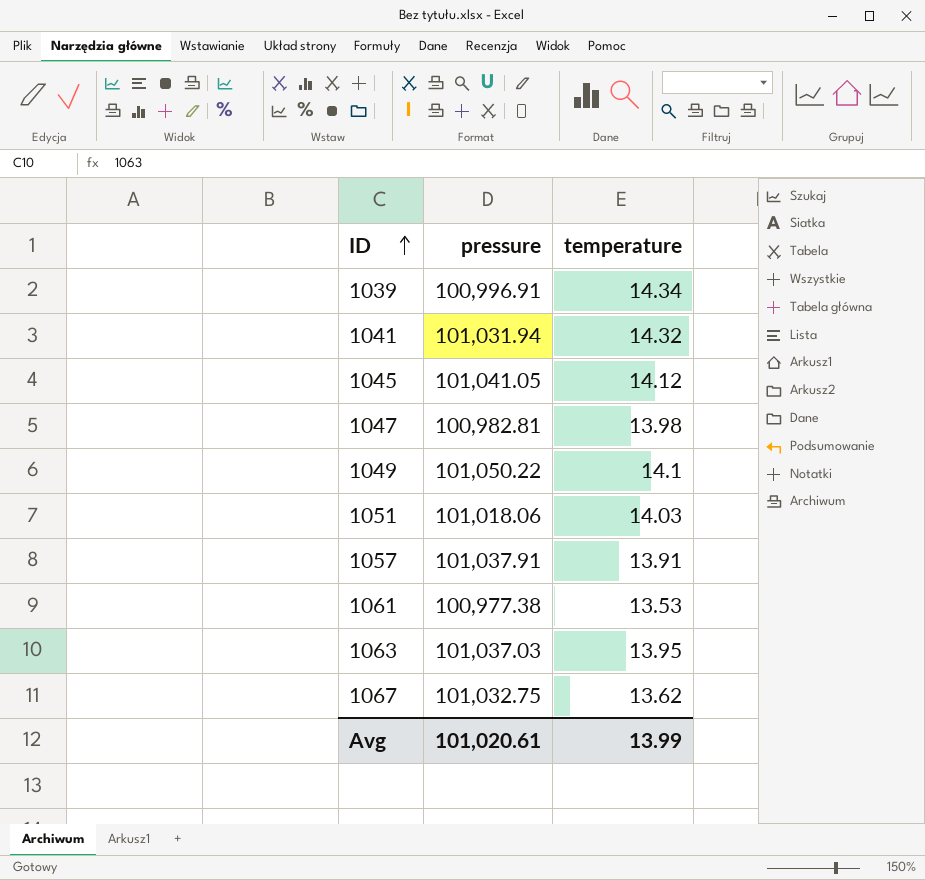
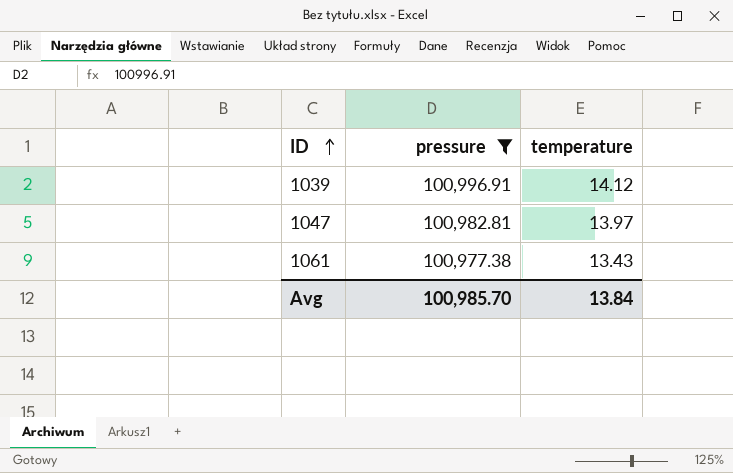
filter: none -> pressure <= 100,996.91
1039 | temperature: 14.34 -> 14.12
1047 | temperature: 13.98 -> 13.97
1061 | temperature: 13.53 -> 13.43
Avg | pressure: 101,020.61 -> 100,985.70
Avg | temperature: 13.99 -> 13.84

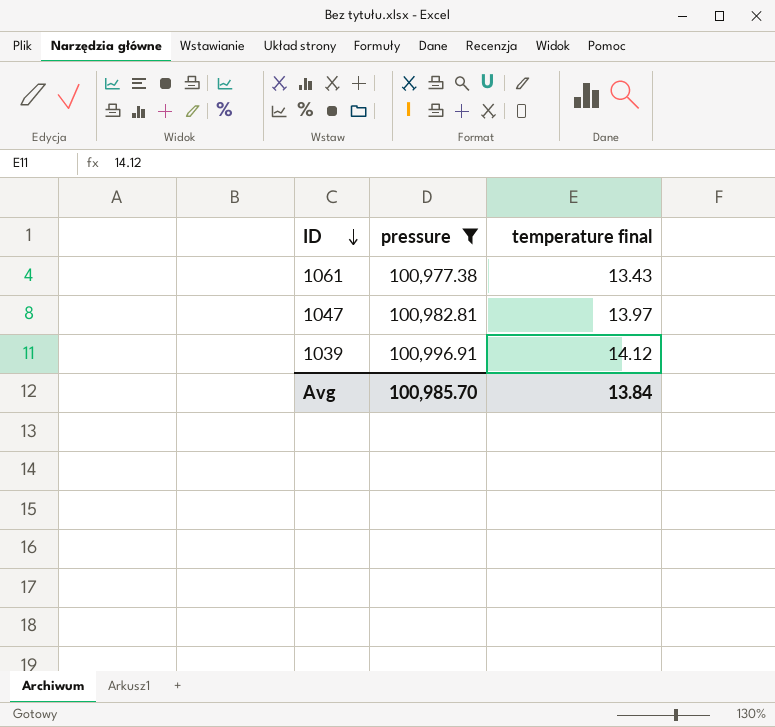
row order: ID ascending -> ID descending
column name: temperature -> temperature final

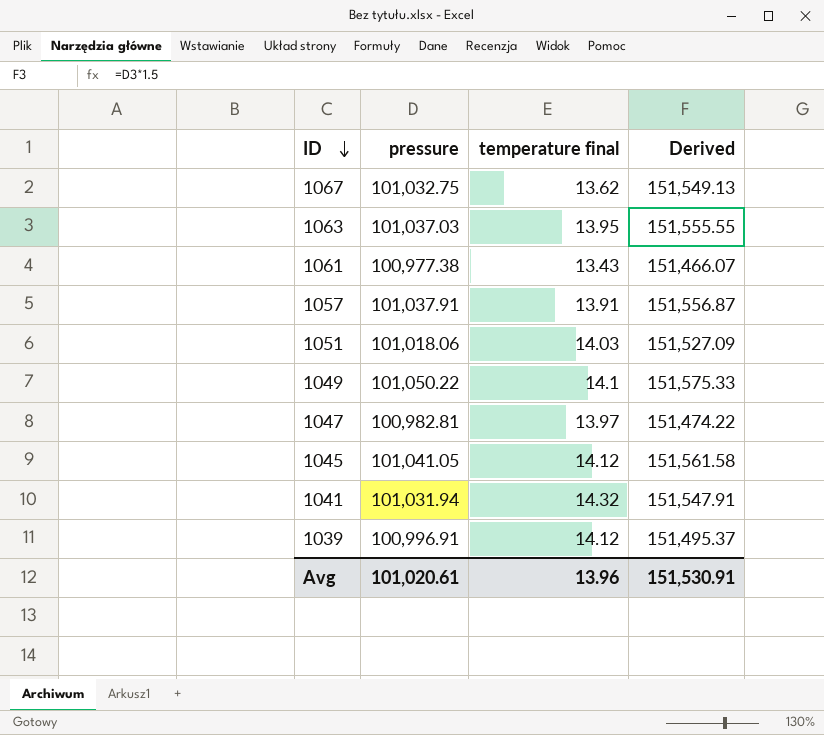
filter: pressure <= 100,996.91 -> none
column Derived | formula: none -> [pressure] * 1.5
Avg | pressure: 100,985.70 -> 101,020.61
Avg | temperature final: 13.84 -> 13.96

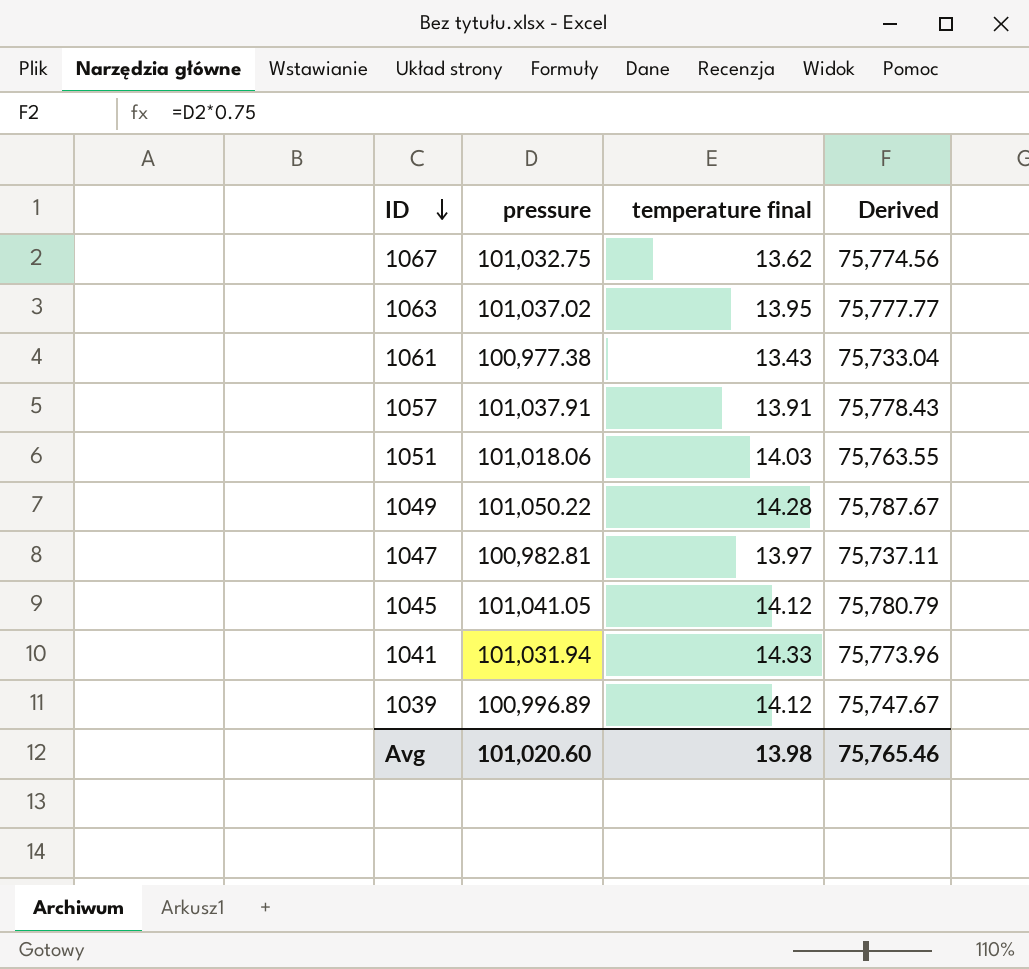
column Derived | formula: [pressure] * 1.5 -> [pressure] * 0.75
1063 | pressure: 101,037.03 -> 101,037.02
1049 | temperature final: 14.1 -> 14.28
1041 | temperature final: 14.32 -> 14.33
1039 | pressure: 100,996.91 -> 100,996.89
Avg | pressure: 101,020.61 -> 101,020.60
Avg | temperature final: 13.96 -> 13.98
Avg | Derived: 151,530.91 -> 75,765.46

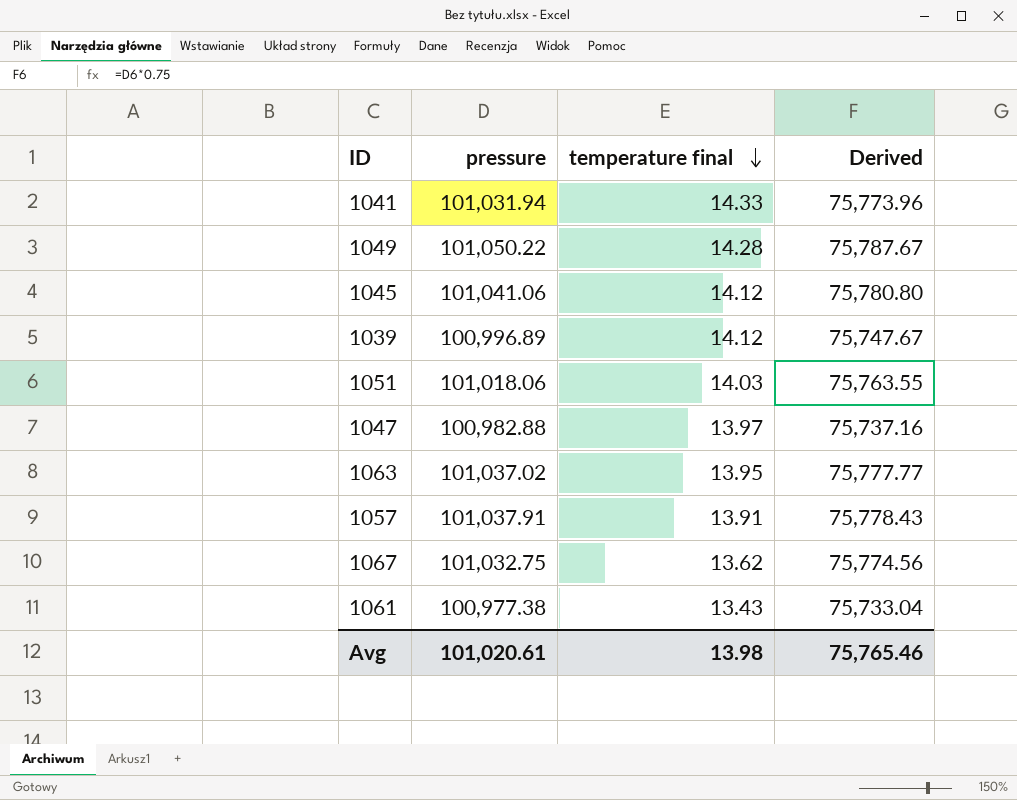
row order: ID descending -> temperature final descending
1045 | pressure: 101,041.05 -> 101,041.06
1045 | Derived: 75,780.79 -> 75,780.80
1047 | pressure: 100,982.81 -> 100,982.88
1047 | Derived: 75,737.11 -> 75,737.16
Avg | pressure: 101,020.60 -> 101,020.61

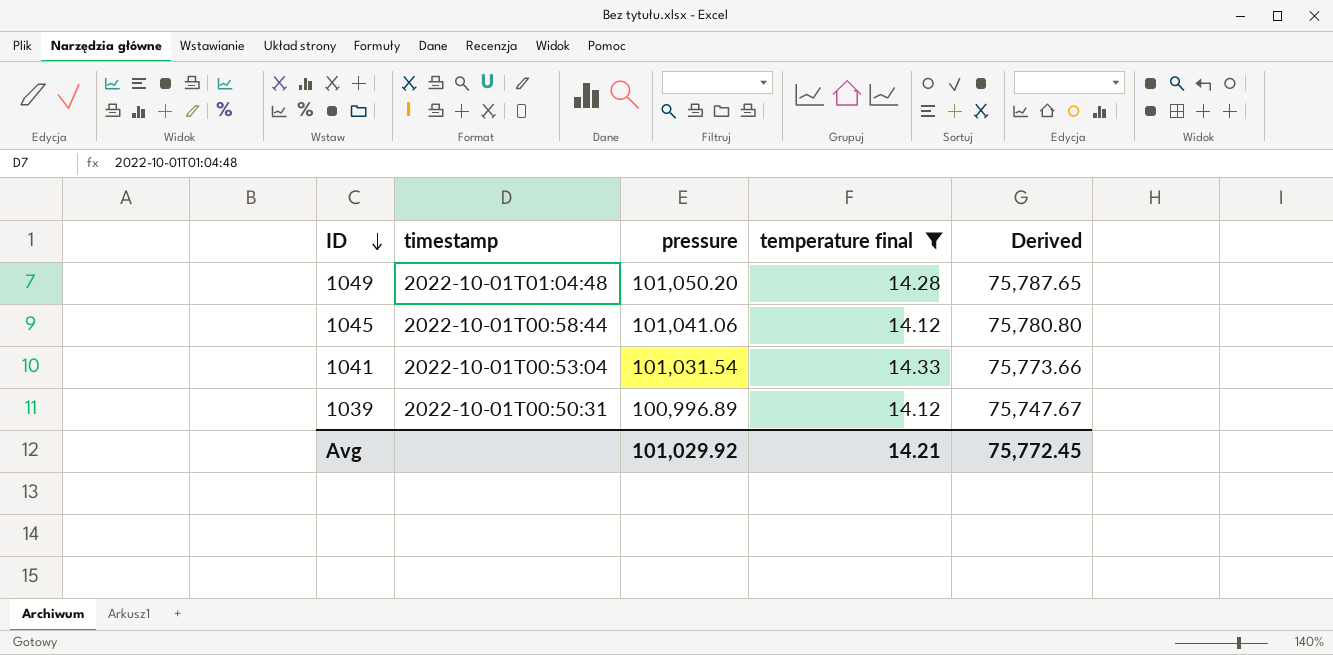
filter: none -> temperature final >= 14.12
row order: temperature final descending -> ID descending
column timestamp | position: none -> 2
1049 | pressure: 101,050.22 -> 101,050.20
1049 | Derived: 75,787.67 -> 75,787.65
1041 | pressure: 101,031.94 -> 101,031.54
1041 | Derived: 75,773.96 -> 75,773.66
Avg | pressure: 101,020.61 -> 101,029.92
Avg | temperature final: 13.98 -> 14.21
Avg | Derived: 75,765.46 -> 75,772.45

